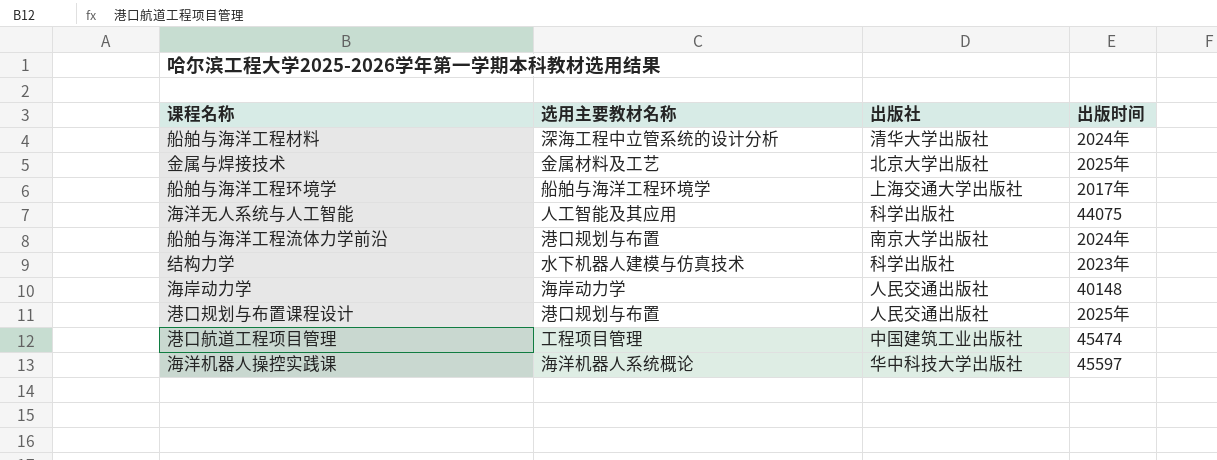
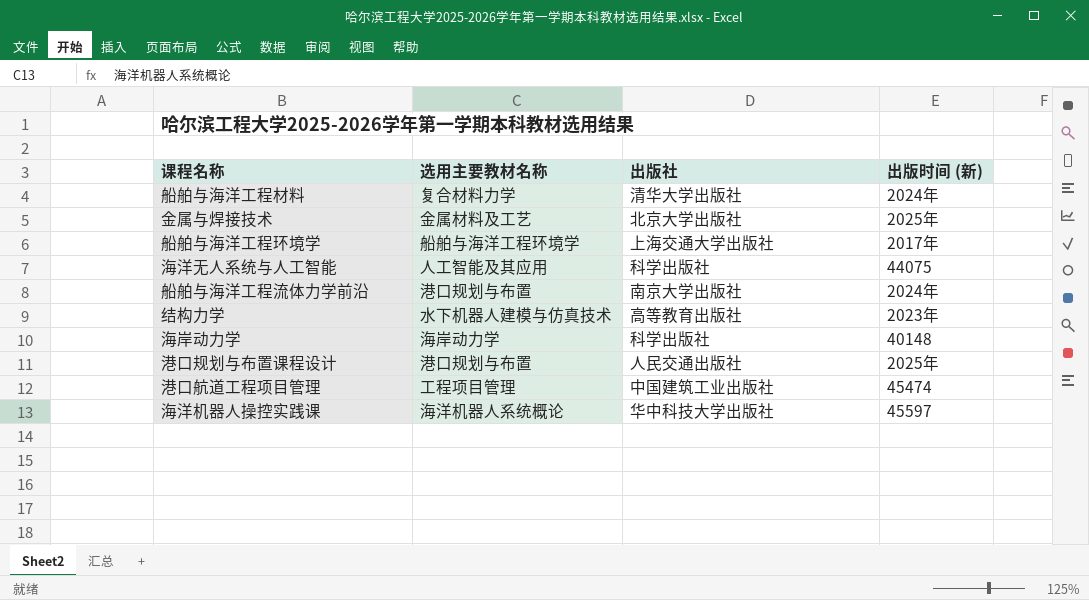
column name: 出版时间 -> 出版时间 (新)
船舶与海洋工程材料 | 选用主要教材名称: 深海工程中立管系统的设计分析 -> 复合材料力学
结构力学 | 出版社: 科学出版社 -> 高等教育出版社
海岸动力学 | 出版社: 人民交通出版社 -> 科学出版社

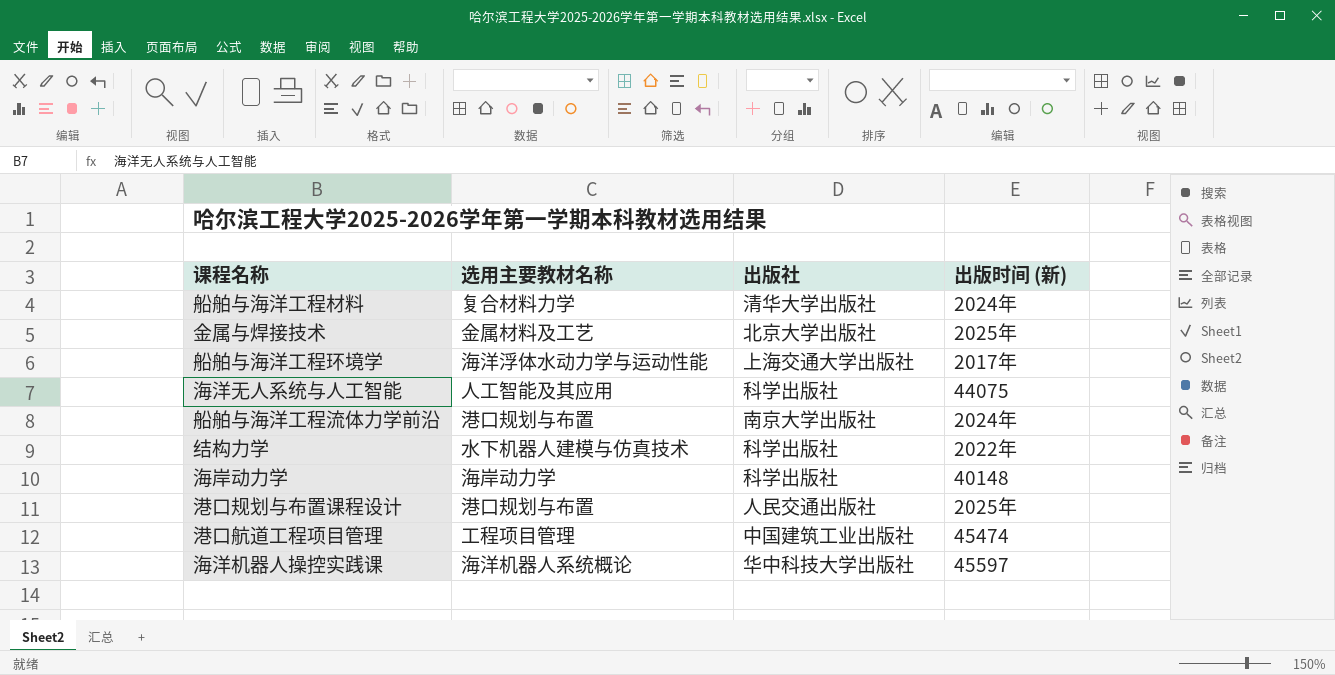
船舶与海洋工程环境学 | 选用主要教材名称: 船舶与海洋工程环境学 -> 海洋浮体水动力学与运动性能
结构力学 | 出版社: 高等教育出版社 -> 科学出版社
结构力学 | 出版时间 (新): 2023年 -> 2022年

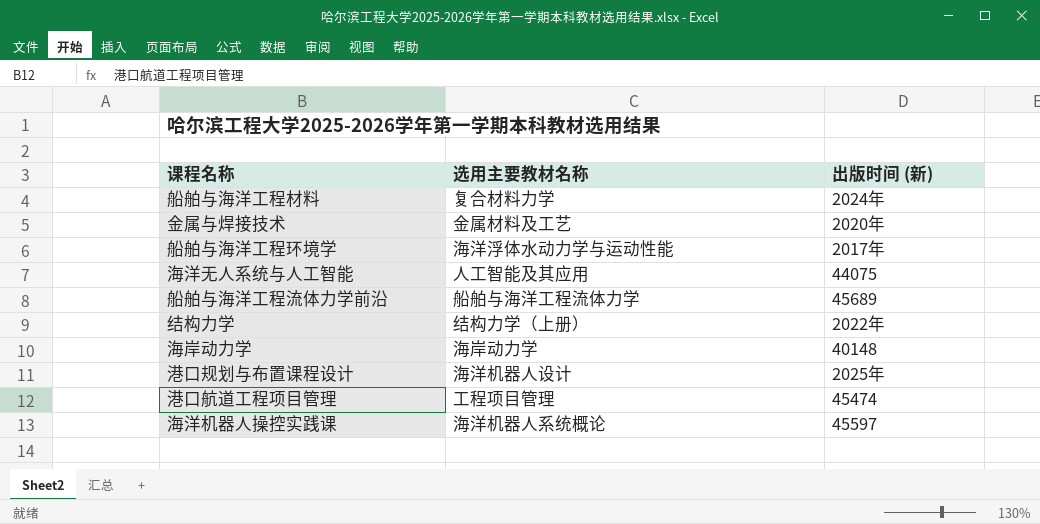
column 出版社 | position: 3 -> none
金属与焊接技术 | 出版时间 (新): 2025年 -> 2020年
船舶与海洋工程流体力学前沿 | 选用主要教材名称: 港口规划与布置 -> 船舶与海洋工程流体力学
船舶与海洋工程流体力学前沿 | 出版时间 (新): 2024年 -> 45689
结构力学 | 选用主要教材名称: 水下机器人建模与仿真技术 -> 结构力学（上册）
港口规划与布置课程设计 | 选用主要教材名称: 港口规划与布置 -> 海洋机器人设计

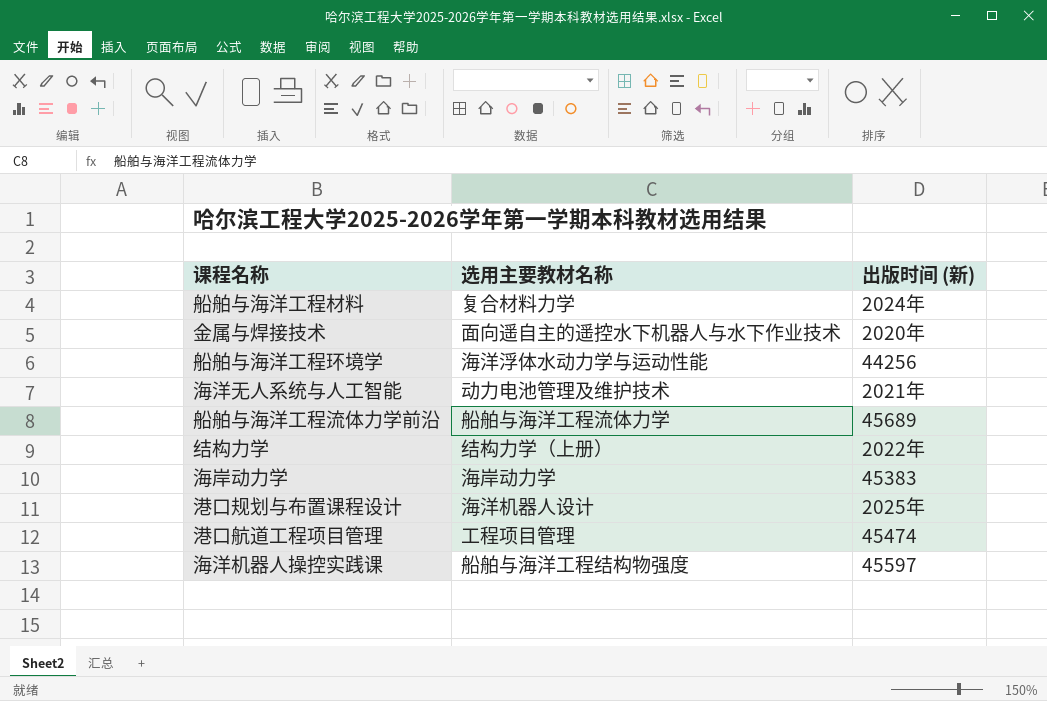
金属与焊接技术 | 选用主要教材名称: 金属材料及工艺 -> 面向遥自主的遥控水下机器人与水下作业技术
船舶与海洋工程环境学 | 出版时间 (新): 2017年 -> 44256
海洋无人系统与人工智能 | 选用主要教材名称: 人工智能及其应用 -> 动力电池管理及维护技术
海洋无人系统与人工智能 | 出版时间 (新): 44075 -> 2021年
海岸动力学 | 出版时间 (新): 40148 -> 45383
海洋机器人操控实践课 | 选用主要教材名称: 海洋机器人系统概论 -> 船舶与海洋工程结构物强度

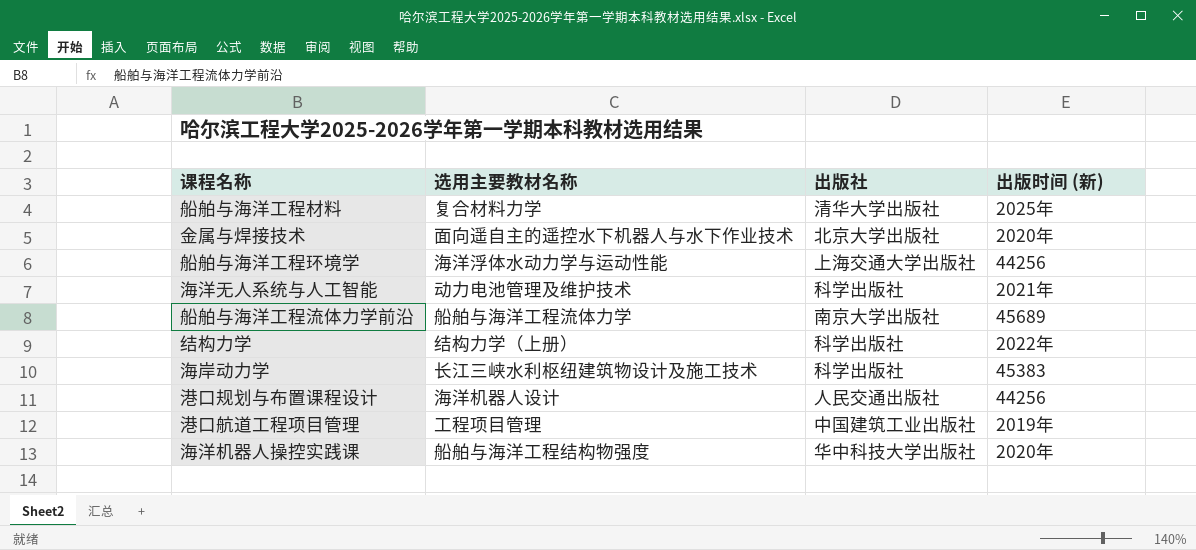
column 出版社 | position: none -> 3
船舶与海洋工程材料 | 出版时间 (新): 2024年 -> 2025年
海岸动力学 | 选用主要教材名称: 海岸动力学 -> 长江三峡水利枢纽建筑物设计及施工技术
港口规划与布置课程设计 | 出版时间 (新): 2025年 -> 44256
港口航道工程项目管理 | 出版时间 (新): 45474 -> 2019年
海洋机器人操控实践课 | 出版时间 (新): 45597 -> 2020年

